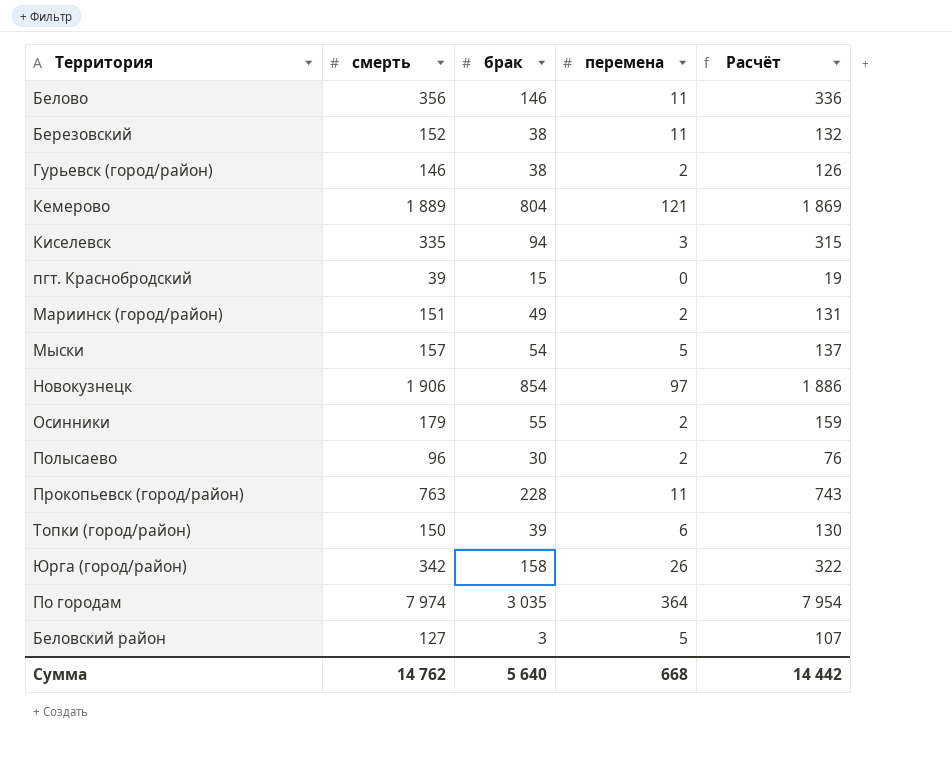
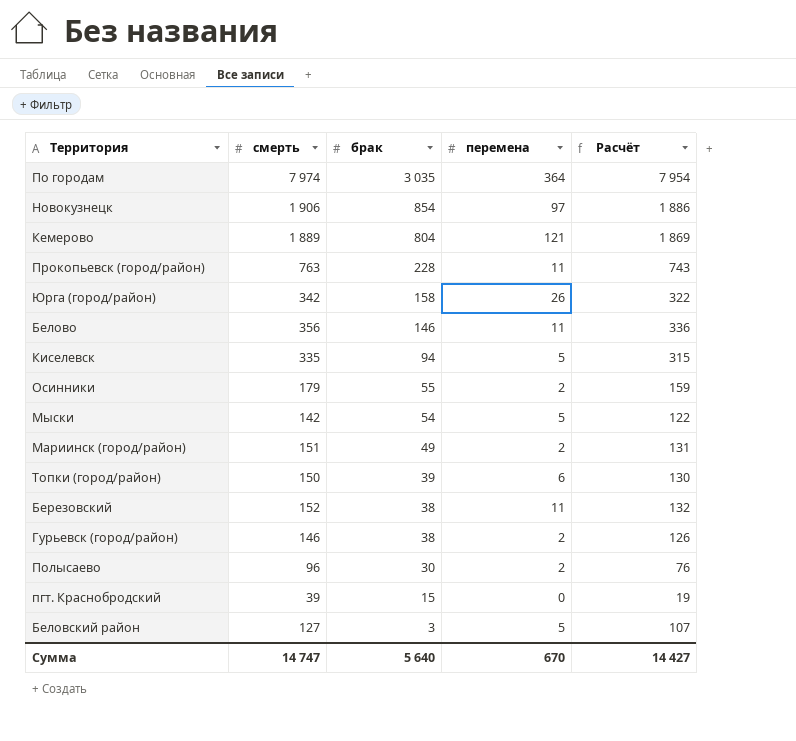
row order: none -> брак descending
Киселевск | перемена: 3 -> 5
Мыски | смерть: 157 -> 142
Мыски | Расчёт: 137 -> 122
Сумма | смерть: 14 762 -> 14 747
Сумма | перемена: 668 -> 670
Сумма | Расчёт: 14 442 -> 14 427

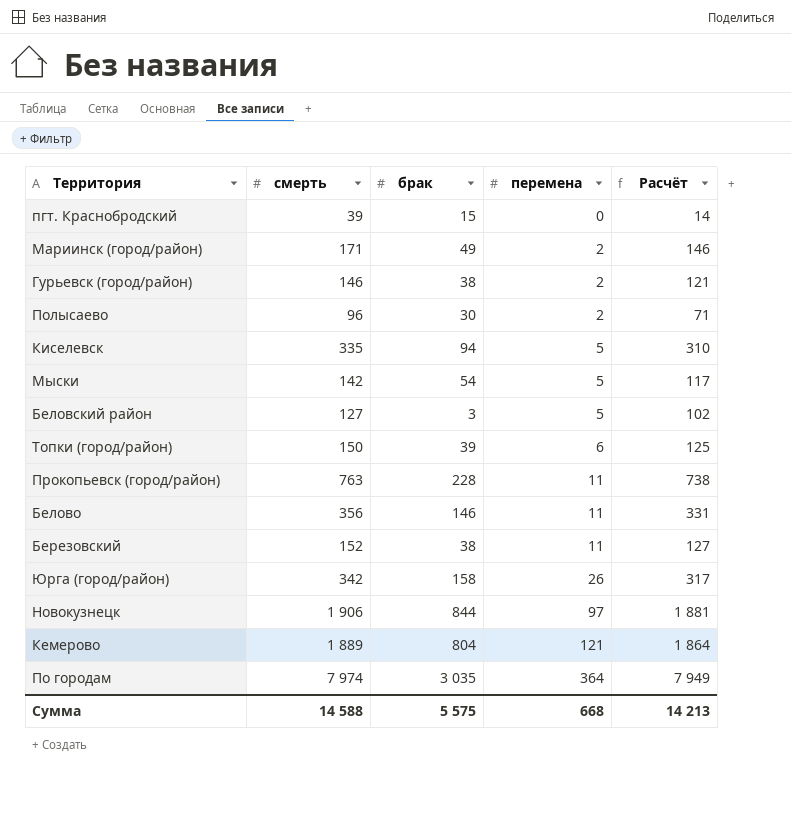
row order: брак descending -> перемена ascending
column Расчёт | formula: [смерть] - 20 -> [смерть] - 25
row Осинники: 179 | 55 | 2 | 159 -> none
Мариинск (город/район) | смерть: 151 -> 171
Новокузнецк | брак: 854 -> 844
Сумма | смерть: 14 747 -> 14 588
Сумма | брак: 5 640 -> 5 575
Сумма | перемена: 670 -> 668
Сумма | Расчёт: 14 427 -> 14 213

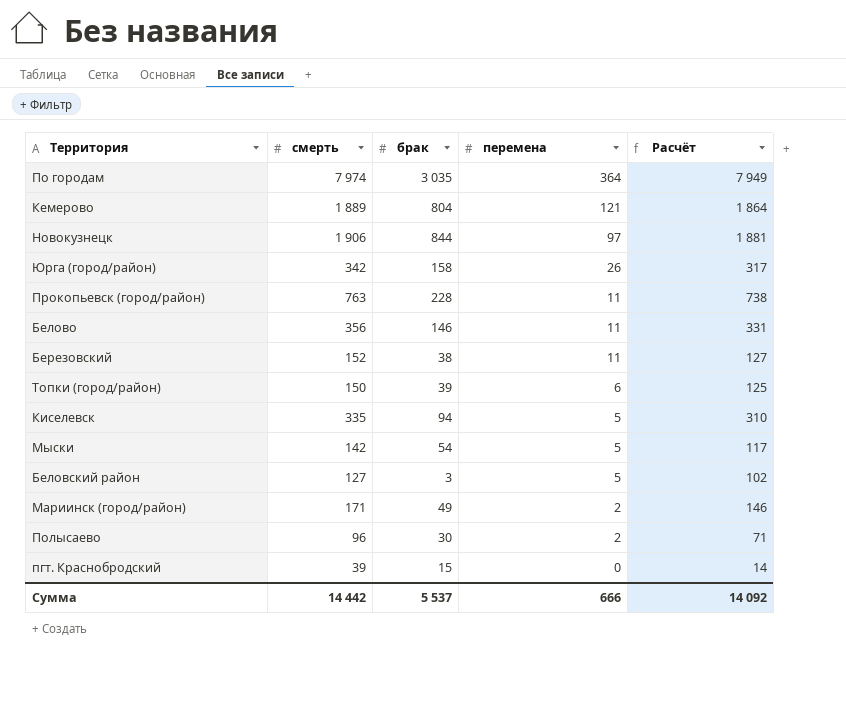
row order: перемена ascending -> перемена descending
row Гурьевск (город/район): 146 | 38 | 2 | 121 -> none
Сумма | смерть: 14 588 -> 14 442
Сумма | брак: 5 575 -> 5 537
Сумма | перемена: 668 -> 666
Сумма | Расчёт: 14 213 -> 14 092

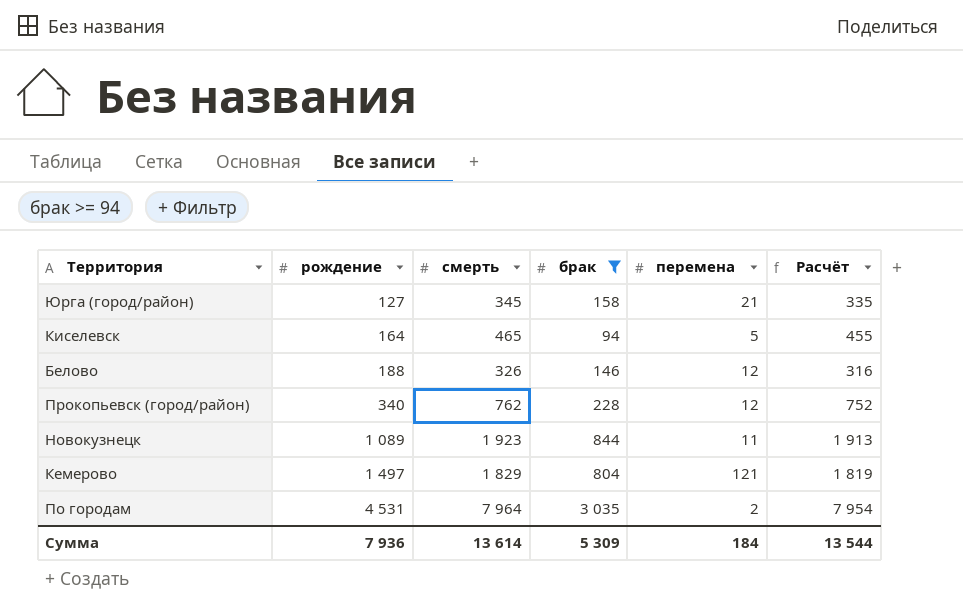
filter: none -> брак >= 94
row order: перемена descending -> рождение ascending
column рождение | position: none -> 2
column Расчёт | formula: [смерть] - 25 -> [смерть] - 10
Юрга (город/район) | смерть: 342 -> 345
Юрга (город/район) | перемена: 26 -> 21
Киселевск | смерть: 335 -> 465
Белово | смерть: 356 -> 326
Белово | перемена: 11 -> 12
Прокопьевск (город/район) | смерть: 763 -> 762
Прокопьевск (город/район) | перемена: 11 -> 12
Новокузнецк | смерть: 1 906 -> 1 923
Новокузнецк | перемена: 97 -> 11
Кемерово | смерть: 1 889 -> 1 829
По городам | смерть: 7 974 -> 7 964
По городам | перемена: 364 -> 2
Сумма | смерть: 14 442 -> 13 614
Сумма | брак: 5 537 -> 5 309
Сумма | перемена: 666 -> 184
Сумма | Расчёт: 14 092 -> 13 544

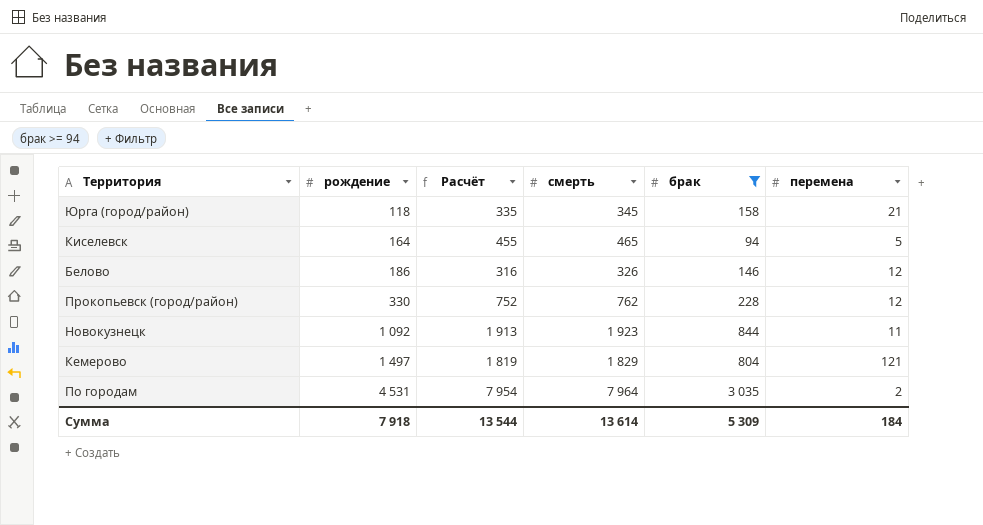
column Расчёт | position: 6 -> 3
Юрга (город/район) | рождение: 127 -> 118
Белово | рождение: 188 -> 186
Прокопьевск (город/район) | рождение: 340 -> 330
Новокузнецк | рождение: 1 089 -> 1 092
Сумма | рождение: 7 936 -> 7 918

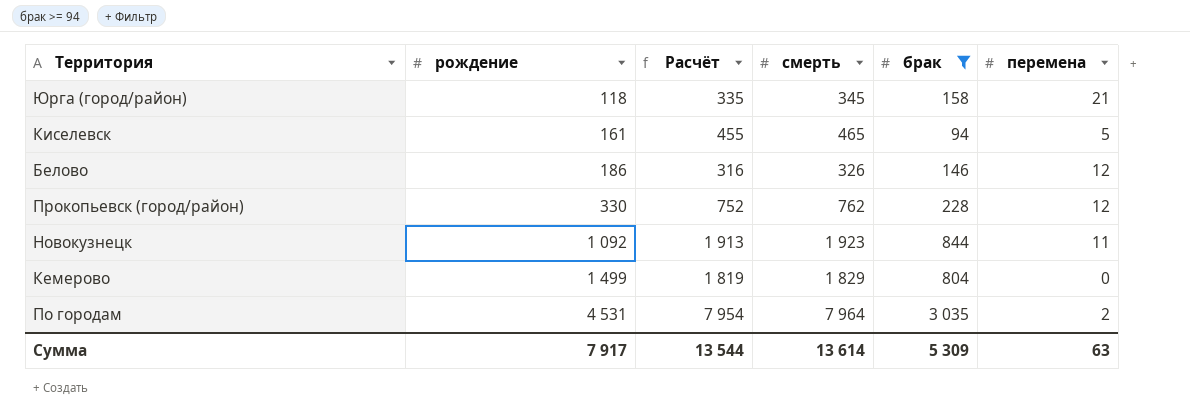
Киселевск | рождение: 164 -> 161
Кемерово | рождение: 1 497 -> 1 499
Кемерово | перемена: 121 -> 0
Сумма | рождение: 7 918 -> 7 917
Сумма | перемена: 184 -> 63

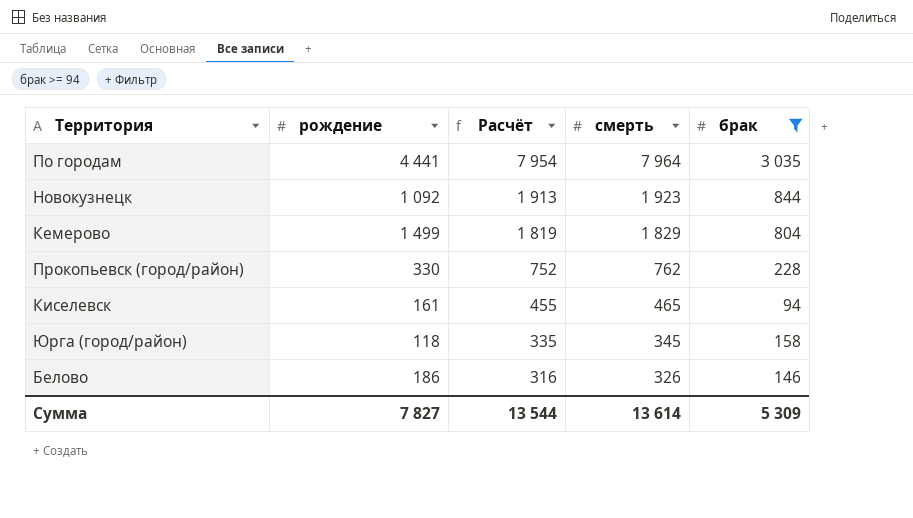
row order: рождение ascending -> Расчёт descending
column перемена | position: 6 -> none
По городам | рождение: 4 531 -> 4 441
Сумма | рождение: 7 917 -> 7 827

